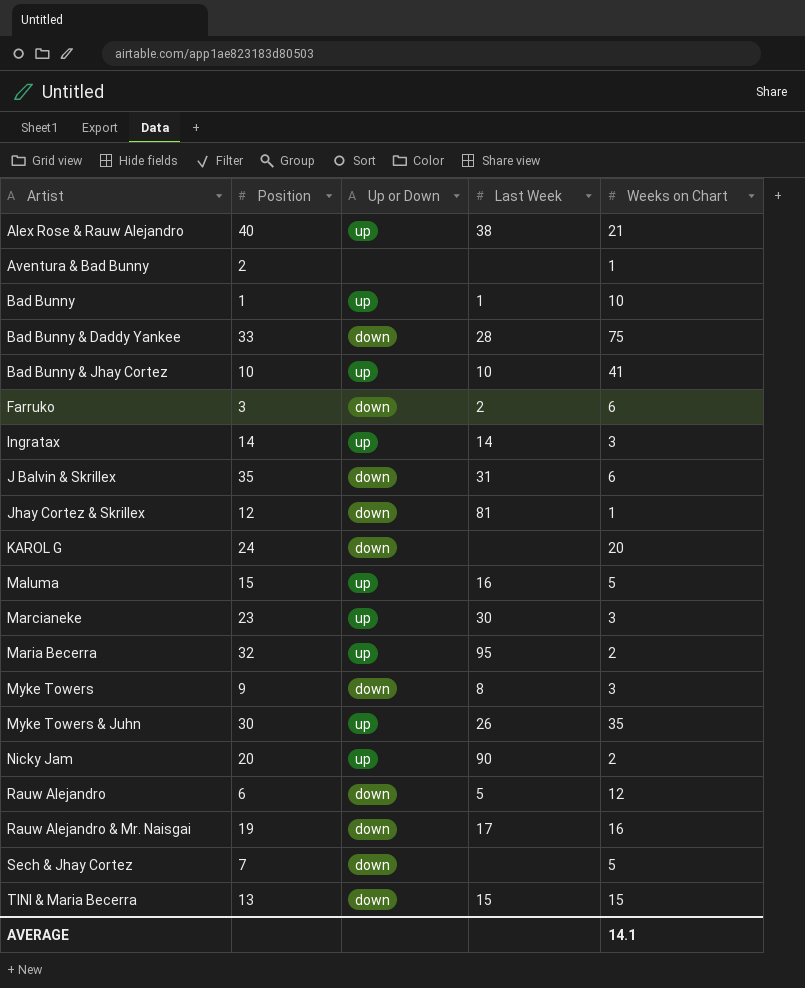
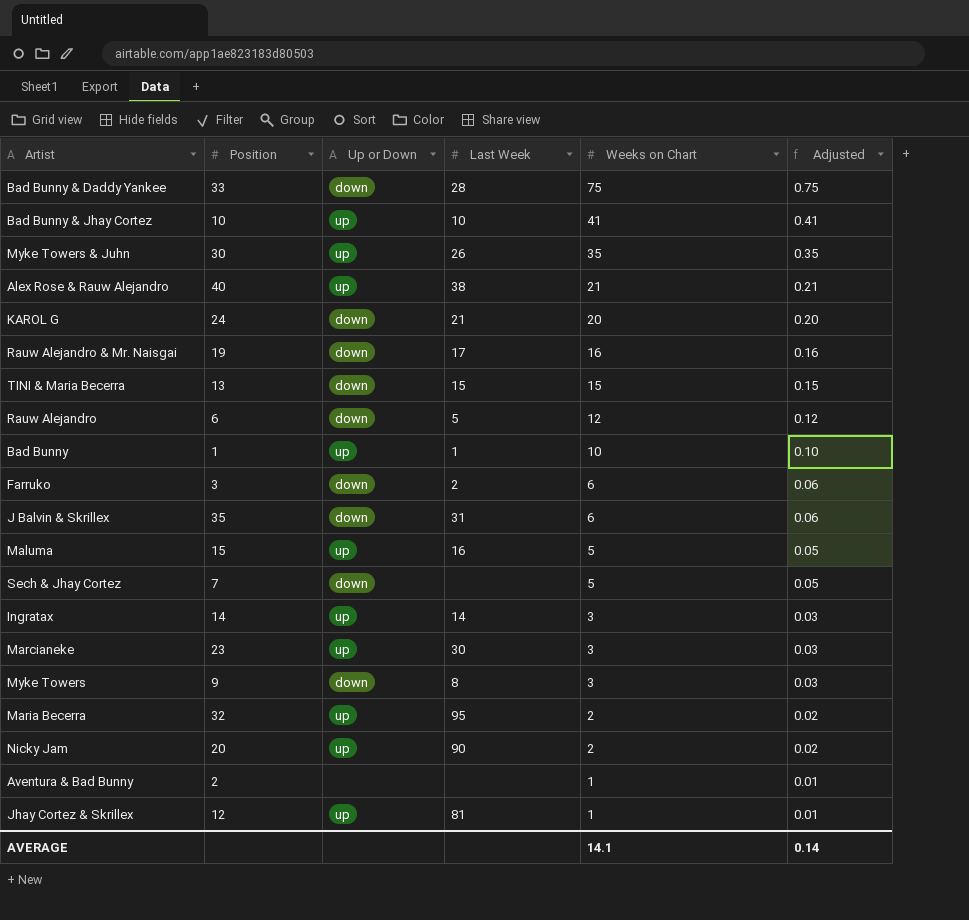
row order: Artist ascending -> Weeks on Chart descending
column Adjusted | formula: none -> [Weeks on Chart] * 0.01
KAROL G | Last Week: none -> 21
Jhay Cortez & Skrillex | Up or Down: down -> up

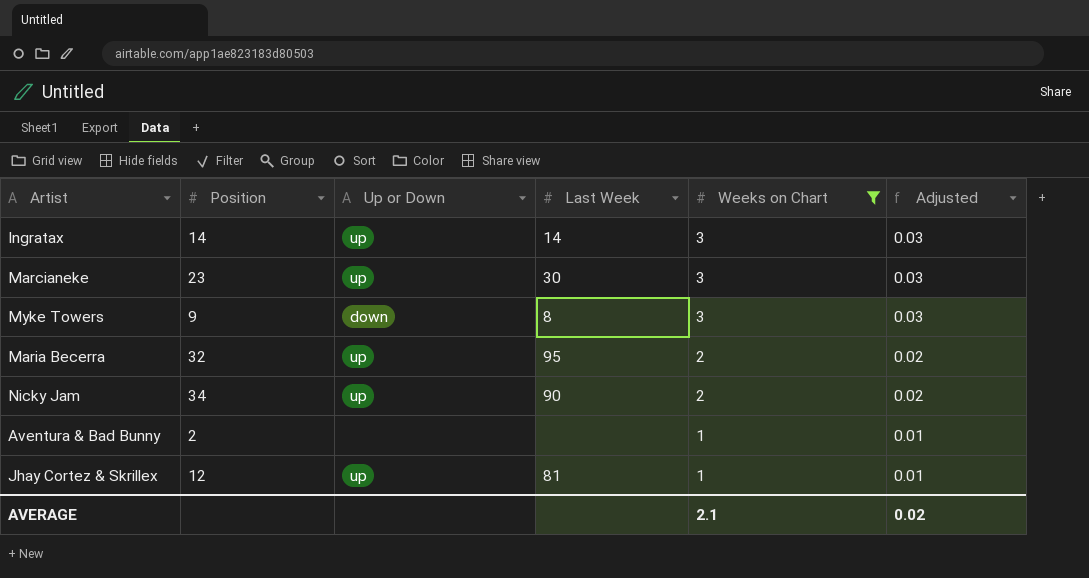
filter: none -> Weeks on Chart <= 3
Nicky Jam | Position: 20 -> 34
AVERAGE | Weeks on Chart: 14.1 -> 2.1
AVERAGE | Adjusted: 0.14 -> 0.02

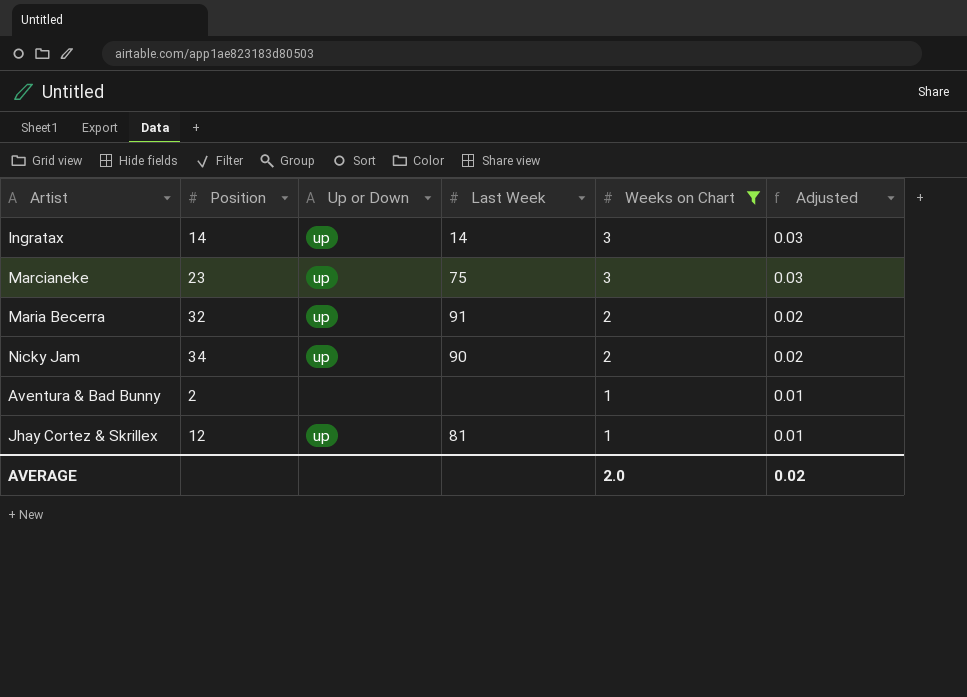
row Myke Towers: 9 | down | 8 | 3 | 0.03 -> none
Marcianeke | Last Week: 30 -> 75
Maria Becerra | Last Week: 95 -> 91
AVERAGE | Weeks on Chart: 2.1 -> 2.0

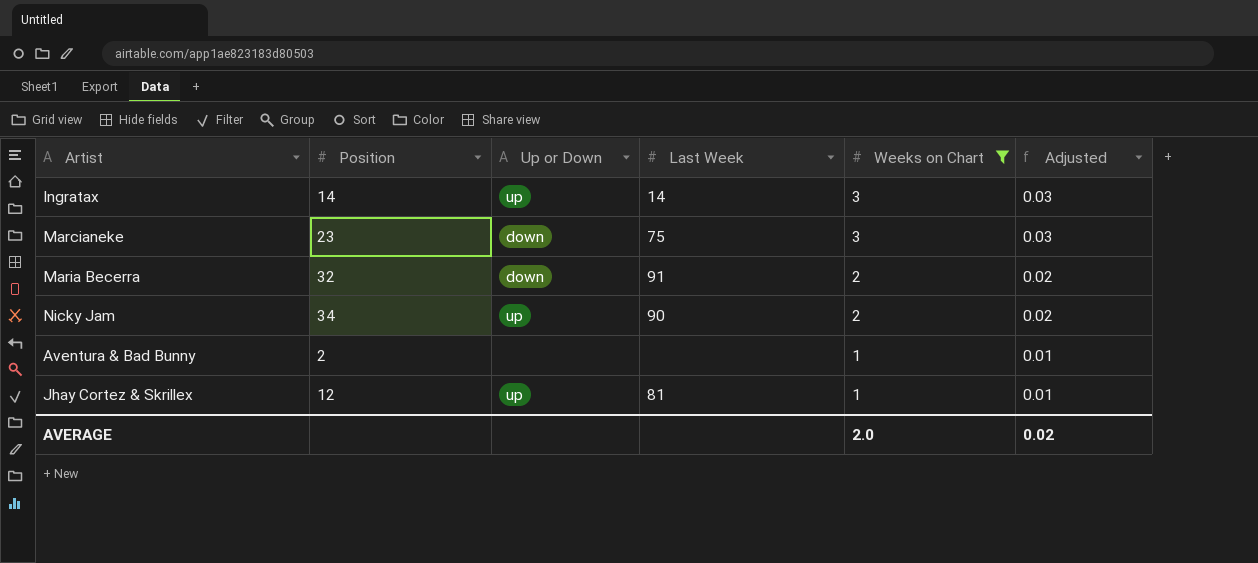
Marcianeke | Up or Down: up -> down
Maria Becerra | Up or Down: up -> down

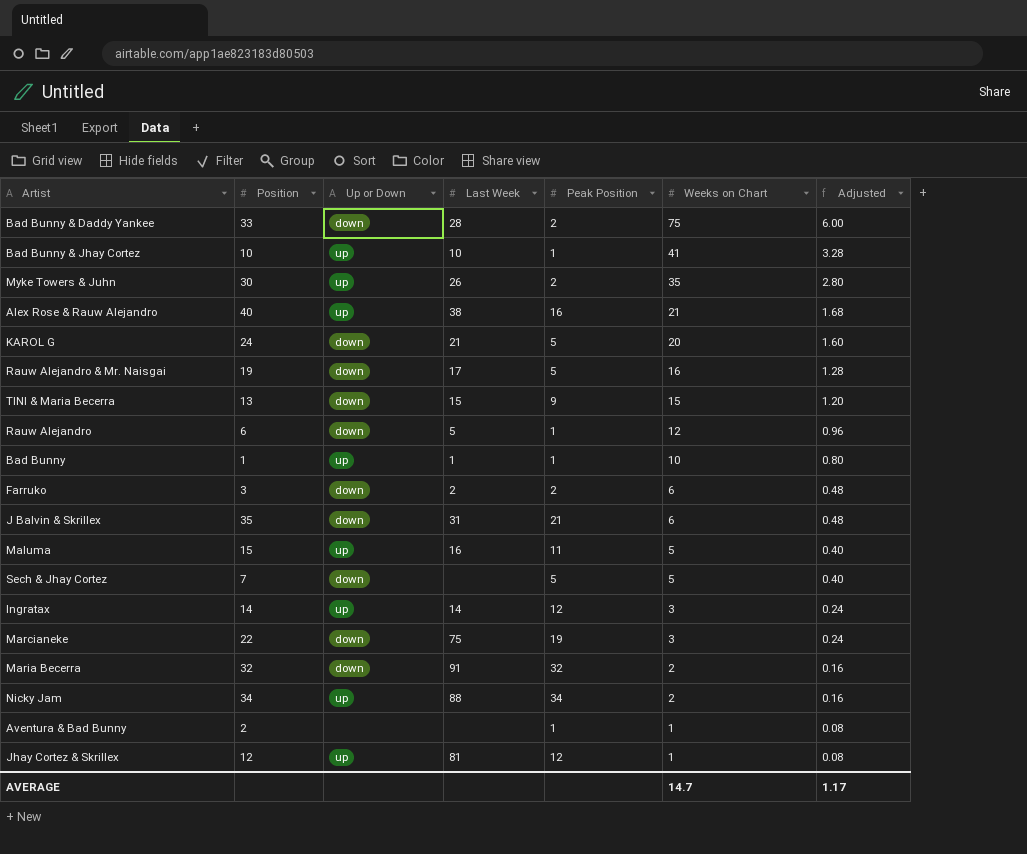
filter: Weeks on Chart <= 3 -> none
column Peak Position | position: none -> 5
column Adjusted | formula: [Weeks on Chart] * 0.01 -> [Weeks on Chart] * 0.08
Marcianeke | Position: 23 -> 22
Nicky Jam | Last Week: 90 -> 88
AVERAGE | Weeks on Chart: 2.0 -> 14.7
AVERAGE | Adjusted: 0.02 -> 1.17

